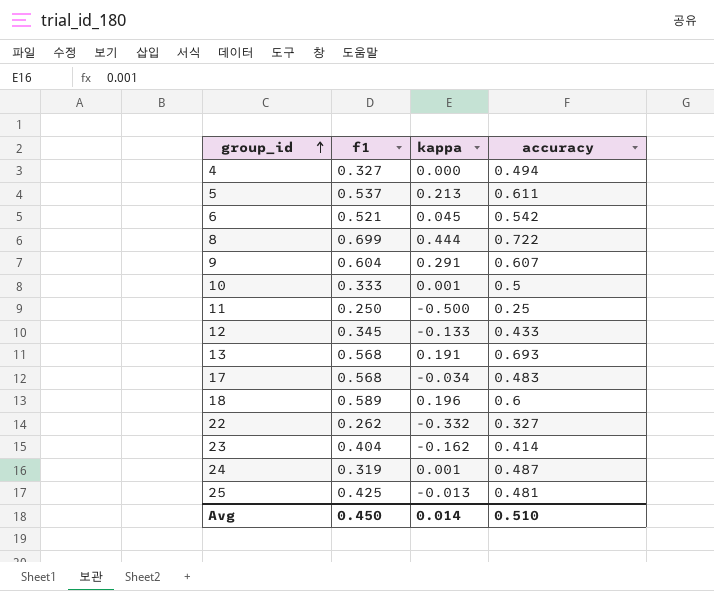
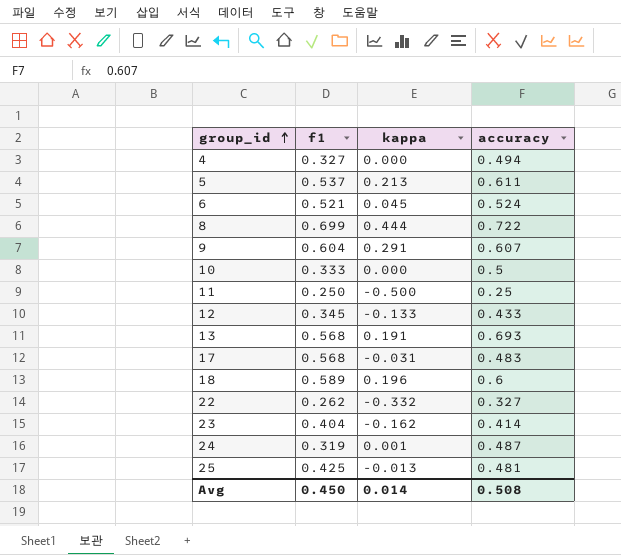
6 | accuracy: 0.542 -> 0.524
10 | kappa: 0.001 -> 0.000
17 | kappa: -0.034 -> -0.031
Avg | accuracy: 0.510 -> 0.508

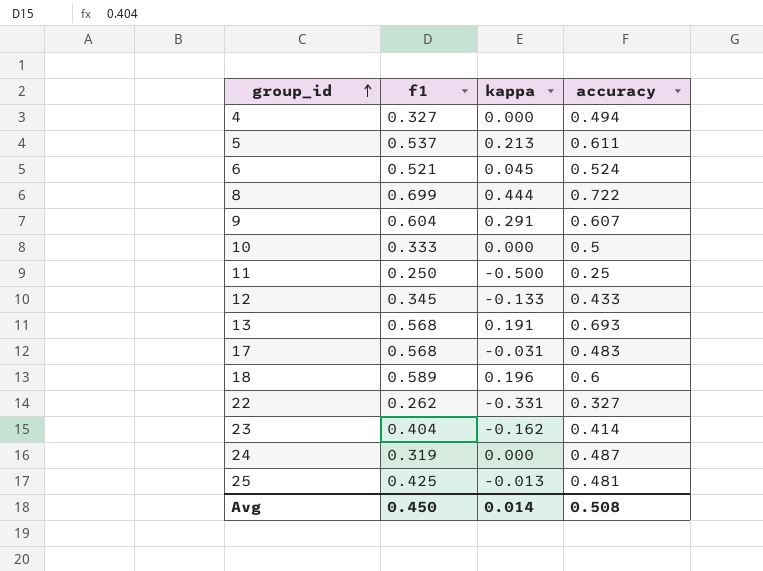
22 | kappa: -0.332 -> -0.331
24 | kappa: 0.001 -> 0.000

